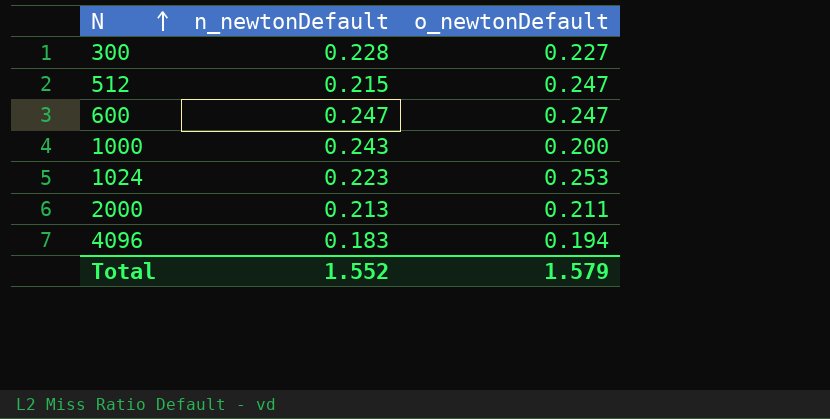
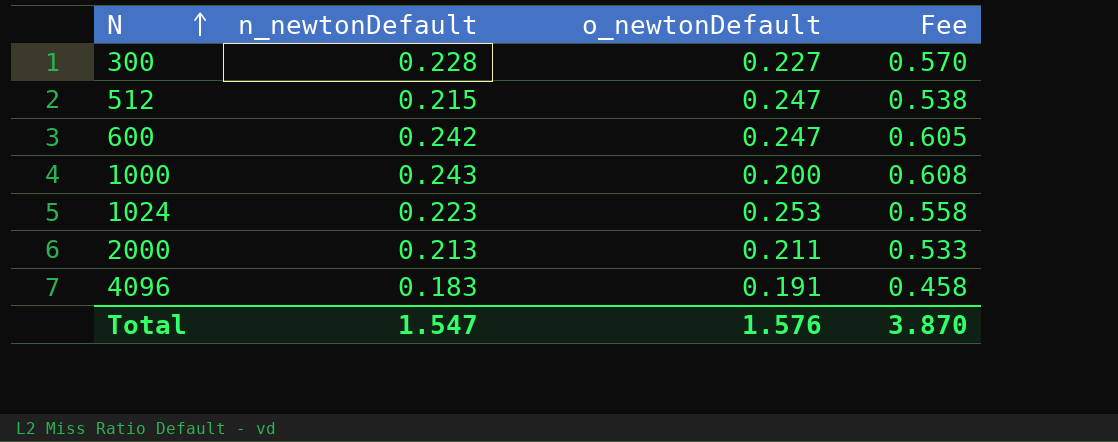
column Fee | formula: none -> [n_newtonDefault] * 2.5
600 | n_newtonDefault: 0.247 -> 0.242
4096 | o_newtonDefault: 0.194 -> 0.191
Total | n_newtonDefault: 1.552 -> 1.547
Total | o_newtonDefault: 1.579 -> 1.576

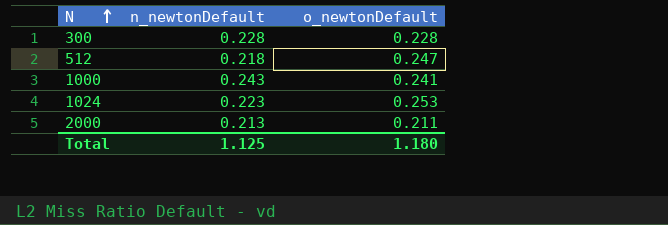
column Fee | formula: [n_newtonDefault] * 2.5 -> none
row 600: 0.242 | 0.247 | 0.605 -> none
row 4096: 0.183 | 0.191 | 0.458 -> none
300 | o_newtonDefault: 0.227 -> 0.228
512 | n_newtonDefault: 0.215 -> 0.218
1000 | o_newtonDefault: 0.200 -> 0.241
Total | n_newtonDefault: 1.547 -> 1.125
Total | o_newtonDefault: 1.576 -> 1.180

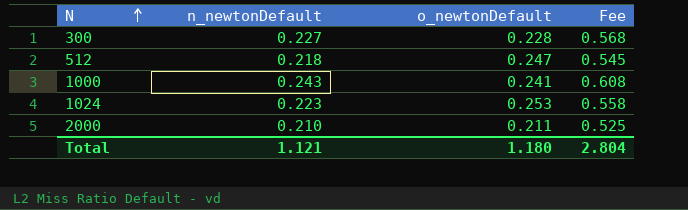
column Fee | formula: none -> [n_newtonDefault] * 2.5
300 | n_newtonDefault: 0.228 -> 0.227
2000 | n_newtonDefault: 0.213 -> 0.210
Total | n_newtonDefault: 1.125 -> 1.121

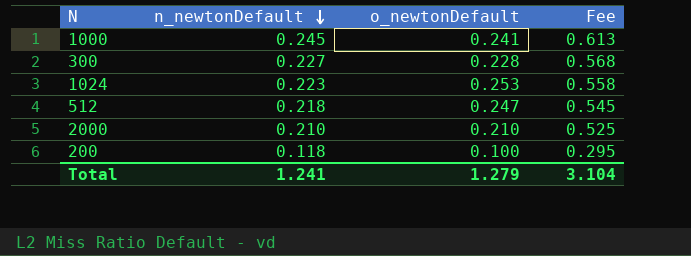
row order: N ascending -> n_newtonDefault descending
1000 | n_newtonDefault: 0.243 -> 0.245
1000 | Fee: 0.608 -> 0.613
2000 | o_newtonDefault: 0.211 -> 0.210
row 200: none -> 0.118 | 0.100 | 0.295
Total | n_newtonDefault: 1.121 -> 1.241
Total | o_newtonDefault: 1.180 -> 1.279
Total | Fee: 2.804 -> 3.104

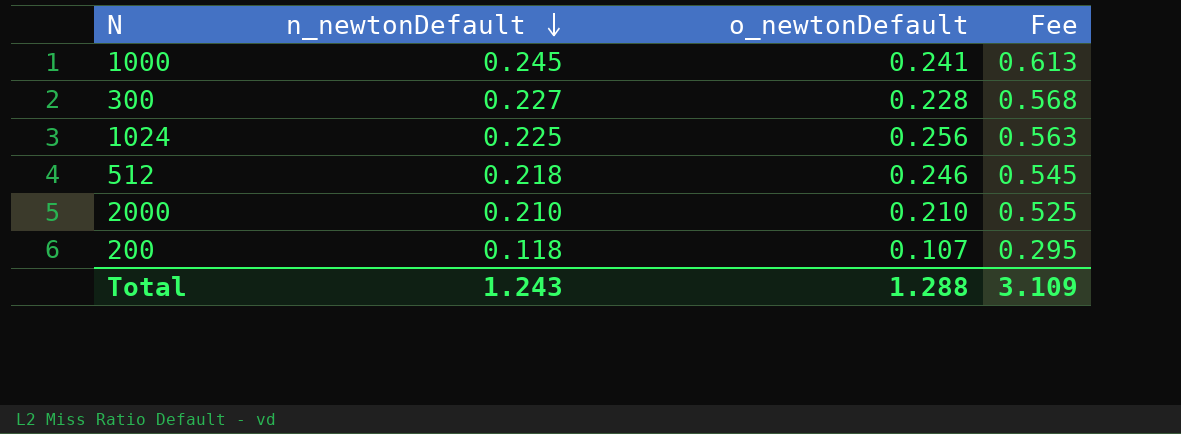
1024 | n_newtonDefault: 0.223 -> 0.225
1024 | o_newtonDefault: 0.253 -> 0.256
1024 | Fee: 0.558 -> 0.563
512 | o_newtonDefault: 0.247 -> 0.246
200 | o_newtonDefault: 0.100 -> 0.107
Total | n_newtonDefault: 1.241 -> 1.243
Total | o_newtonDefault: 1.279 -> 1.288
Total | Fee: 3.104 -> 3.109

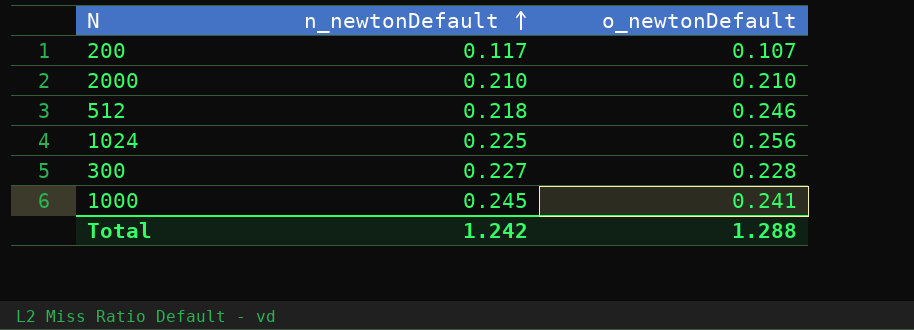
row order: n_newtonDefault descending -> n_newtonDefault ascending
column Fee | formula: [n_newtonDefault] * 2.5 -> none
200 | n_newtonDefault: 0.118 -> 0.117
Total | n_newtonDefault: 1.243 -> 1.242

